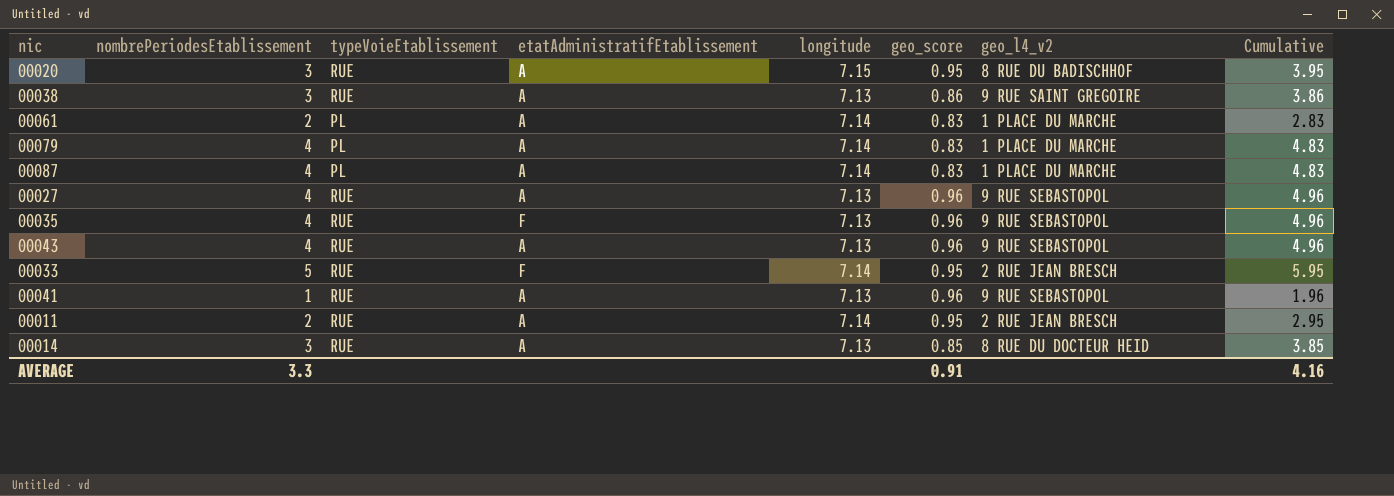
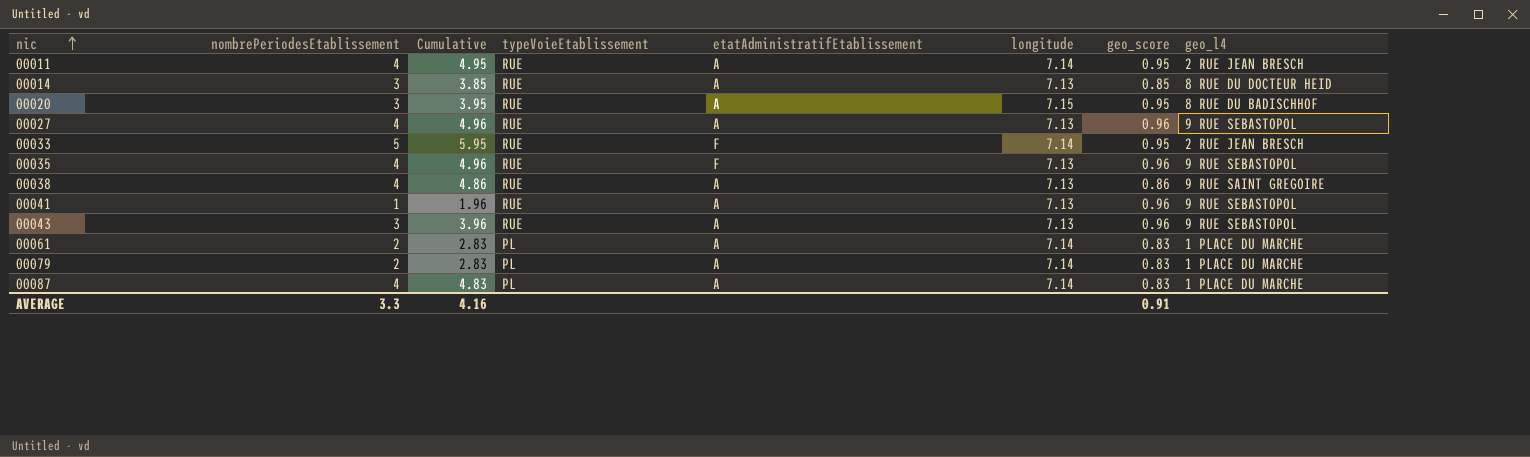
row order: none -> nic ascending
column Cumulative | position: 8 -> 3
column name: geo_l4_v2 -> geo_l4
00011 | nombrePeriodesEtablissement: 2 -> 4
00011 | Cumulative: 2.95 -> 4.95
00038 | nombrePeriodesEtablissement: 3 -> 4
00038 | Cumulative: 3.86 -> 4.86
00043 | nombrePeriodesEtablissement: 4 -> 3
00043 | Cumulative: 4.96 -> 3.96
00079 | nombrePeriodesEtablissement: 4 -> 2
00079 | Cumulative: 4.83 -> 2.83

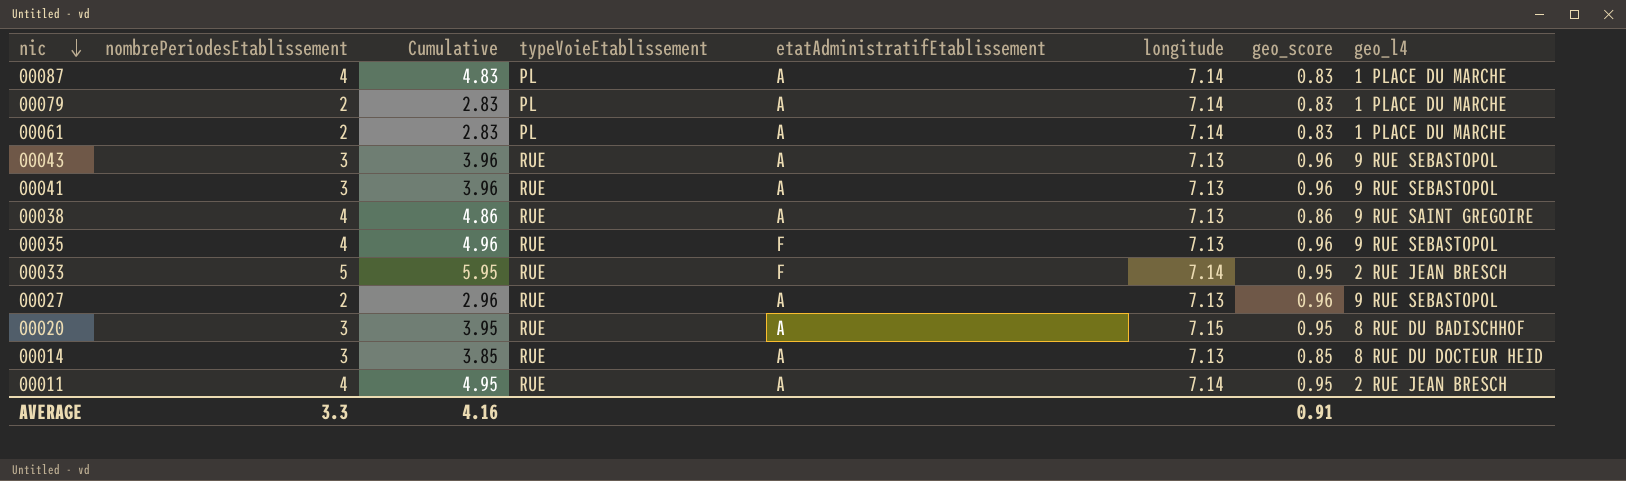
row order: nic ascending -> nic descending
00041 | nombrePeriodesEtablissement: 1 -> 3
00041 | Cumulative: 1.96 -> 3.96
00027 | nombrePeriodesEtablissement: 4 -> 2
00027 | Cumulative: 4.96 -> 2.96

